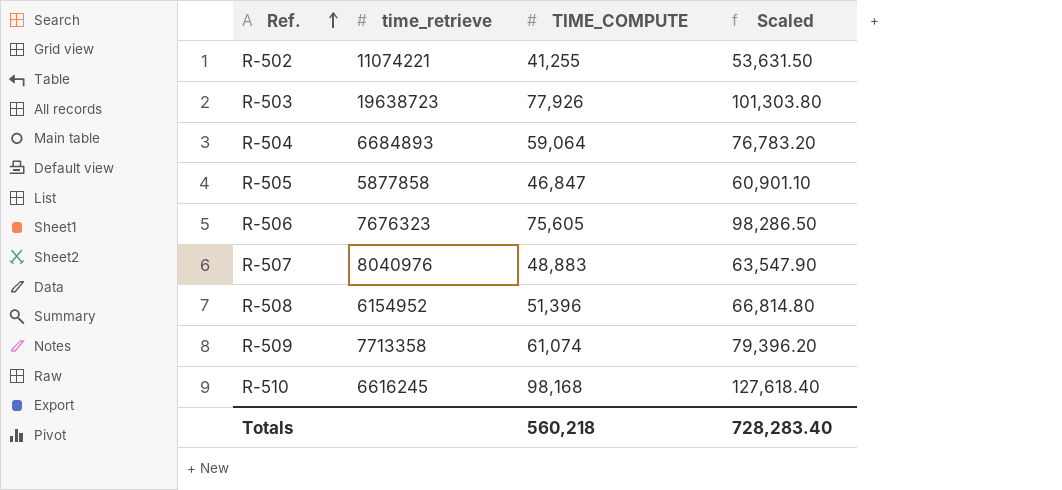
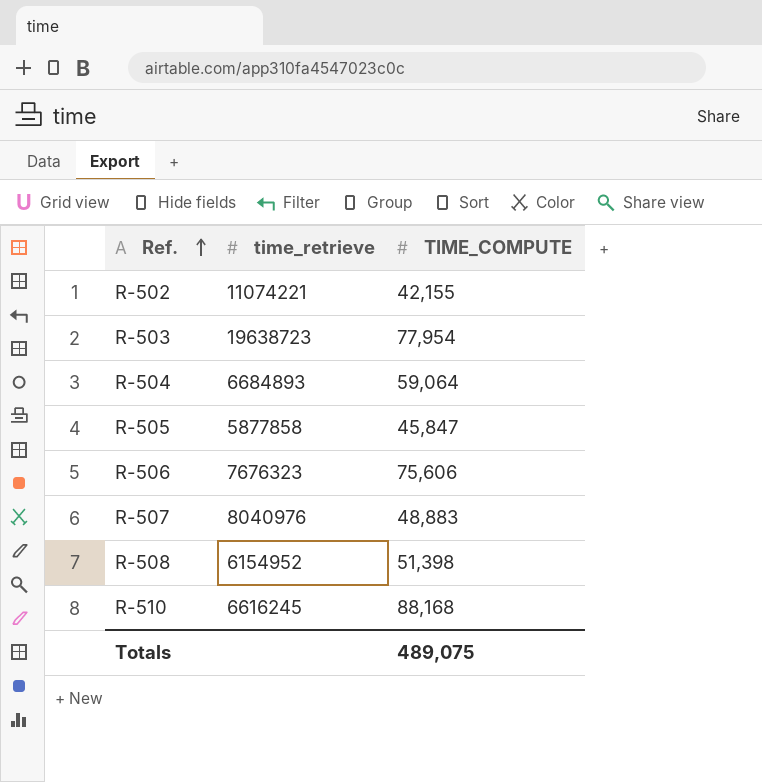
column Scaled | formula: [TIME_COMPUTE] * 1.3 -> none
row R-509: 7713358 | 61,074 | 79,396.20 -> none
R-502 | TIME_COMPUTE: 41,255 -> 42,155
R-503 | TIME_COMPUTE: 77,926 -> 77,954
R-505 | TIME_COMPUTE: 46,847 -> 45,847
R-506 | TIME_COMPUTE: 75,605 -> 75,606
R-508 | TIME_COMPUTE: 51,396 -> 51,398
R-510 | TIME_COMPUTE: 98,168 -> 88,168
Totals | TIME_COMPUTE: 560,218 -> 489,075

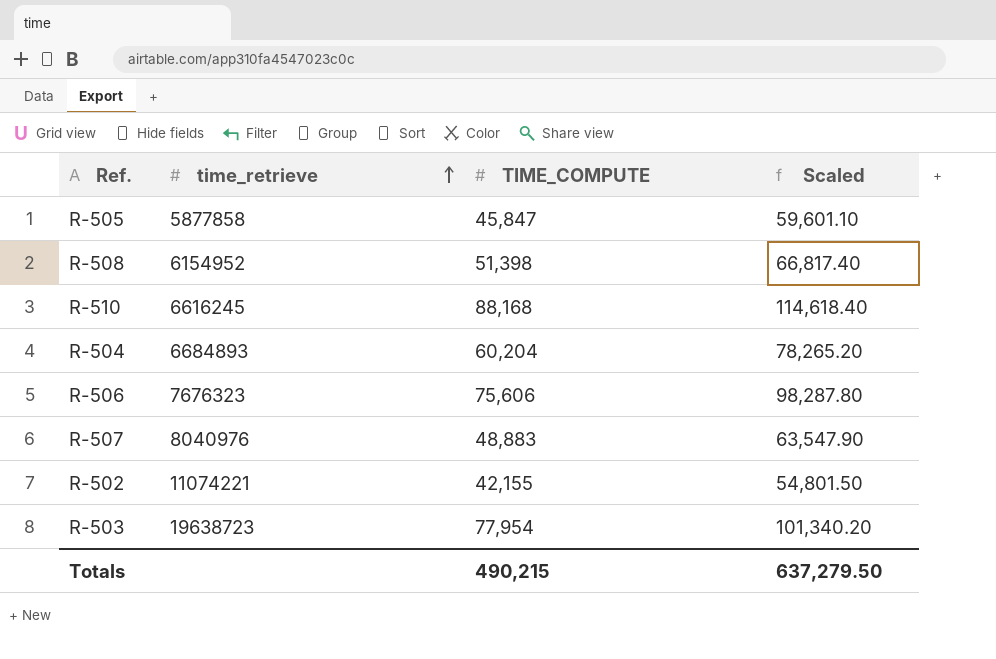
row order: Ref. ascending -> time_retrieve ascending
column Scaled | formula: none -> [TIME_COMPUTE] * 1.3
R-504 | TIME_COMPUTE: 59,064 -> 60,204
Totals | TIME_COMPUTE: 489,075 -> 490,215

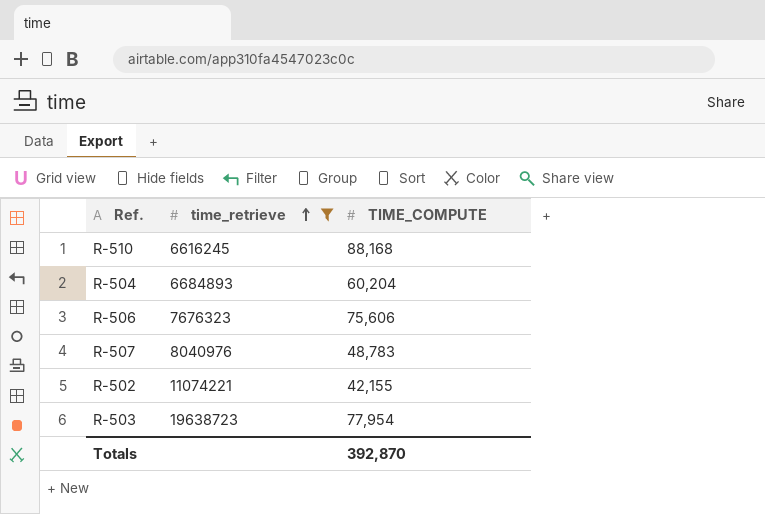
filter: none -> time_retrieve >= 6616245
column Scaled | formula: [TIME_COMPUTE] * 1.3 -> none
R-507 | TIME_COMPUTE: 48,883 -> 48,783
Totals | TIME_COMPUTE: 490,215 -> 392,870

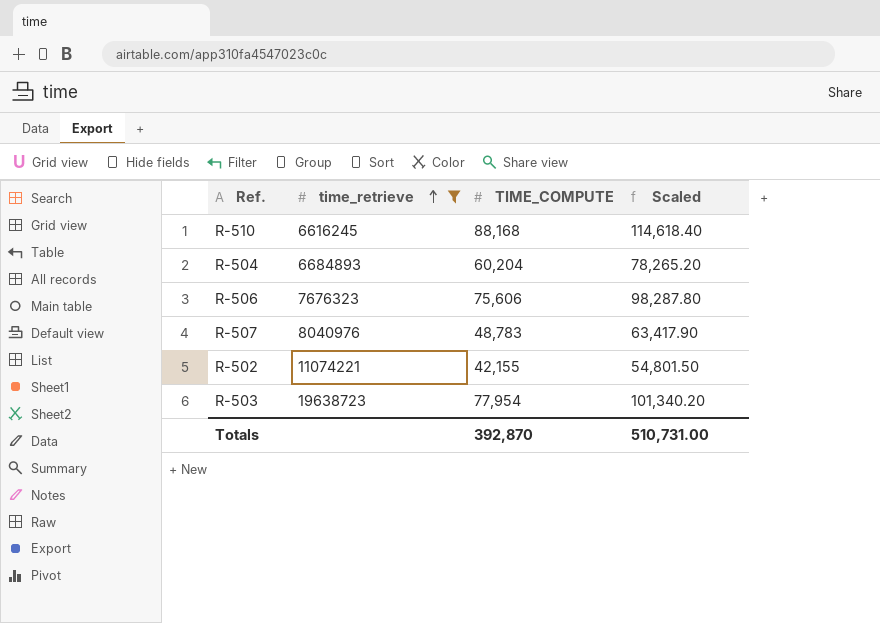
column Scaled | formula: none -> [TIME_COMPUTE] * 1.3

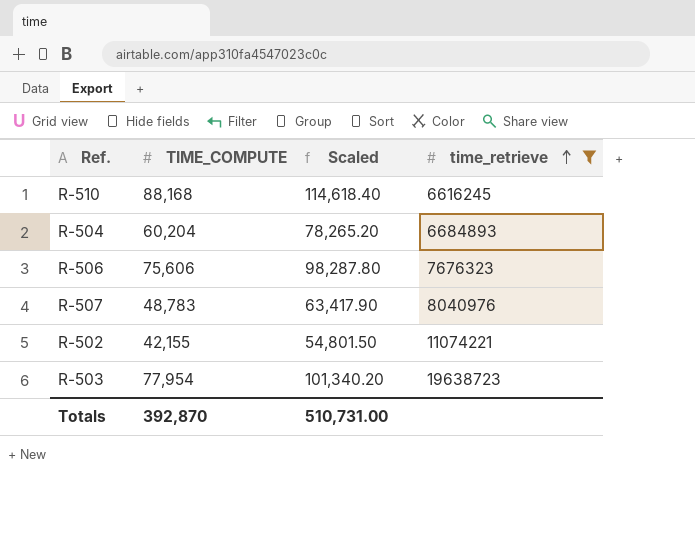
column time_retrieve | position: 2 -> 4

